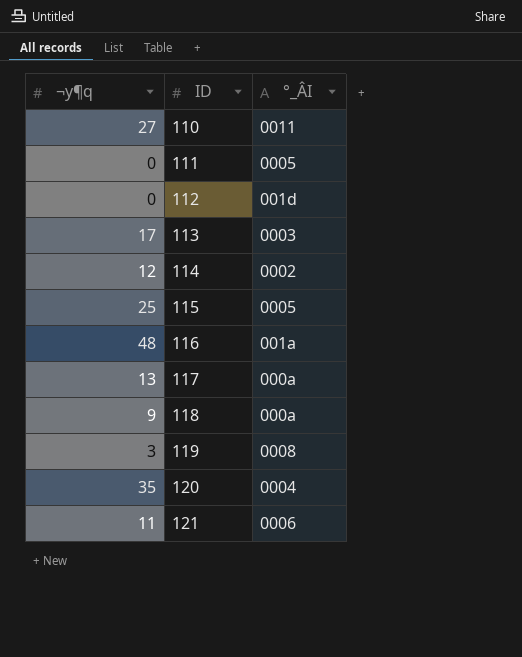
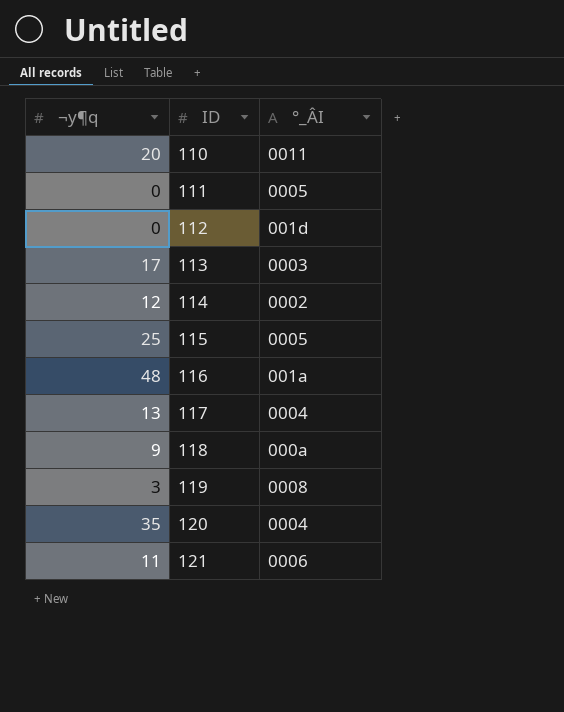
110 | ¬y¶q: 27 -> 20
117 | °_ÂI: 000a -> 0004

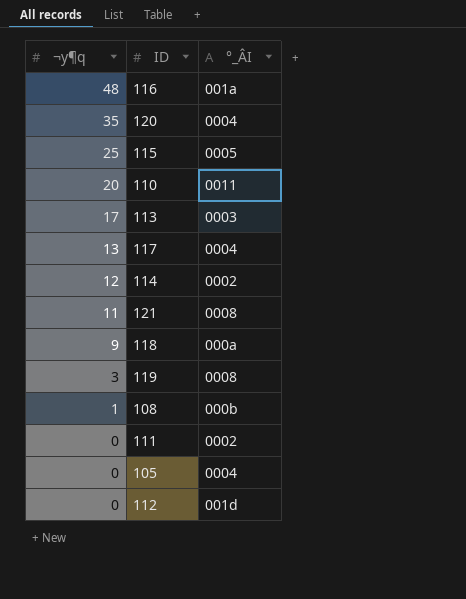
row order: ID ascending -> ¬y¶q descending
121 | °_ÂI: 0006 -> 0008
row 108: none -> 1 | 000b
111 | °_ÂI: 0005 -> 0002
row 105: none -> 0 | 0004

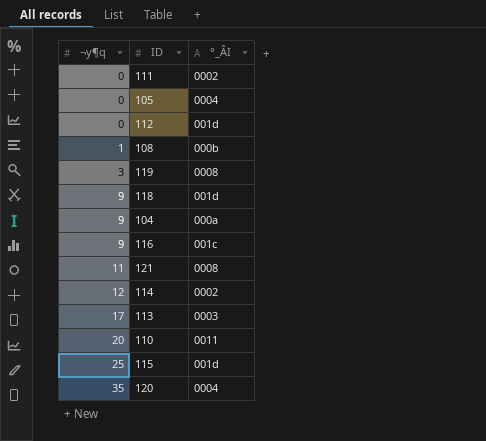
row order: ¬y¶q descending -> ¬y¶q ascending
row 117: 13 | 0004 -> none
118 | °_ÂI: 000a -> 001d
row 104: none -> 9 | 000a
116 | ¬y¶q: 48 -> 9
116 | °_ÂI: 001a -> 001c
115 | °_ÂI: 0005 -> 001d

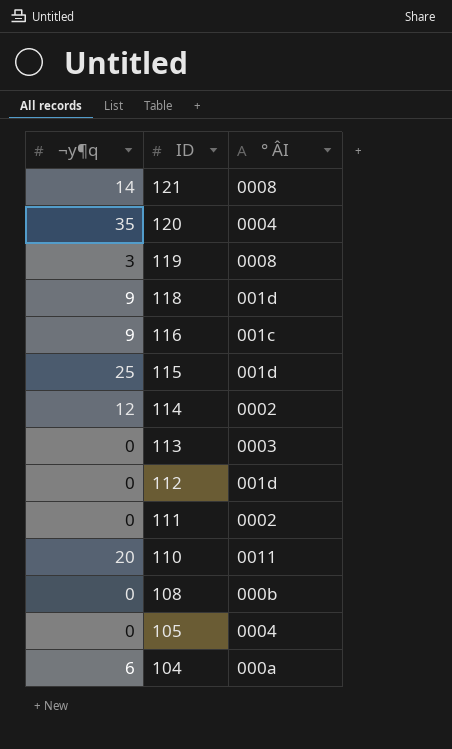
row order: ¬y¶q ascending -> ID descending
column name: °_ÂI -> ° ÂI
121 | ¬y¶q: 11 -> 14
113 | ¬y¶q: 17 -> 0
108 | ¬y¶q: 1 -> 0
104 | ¬y¶q: 9 -> 6

